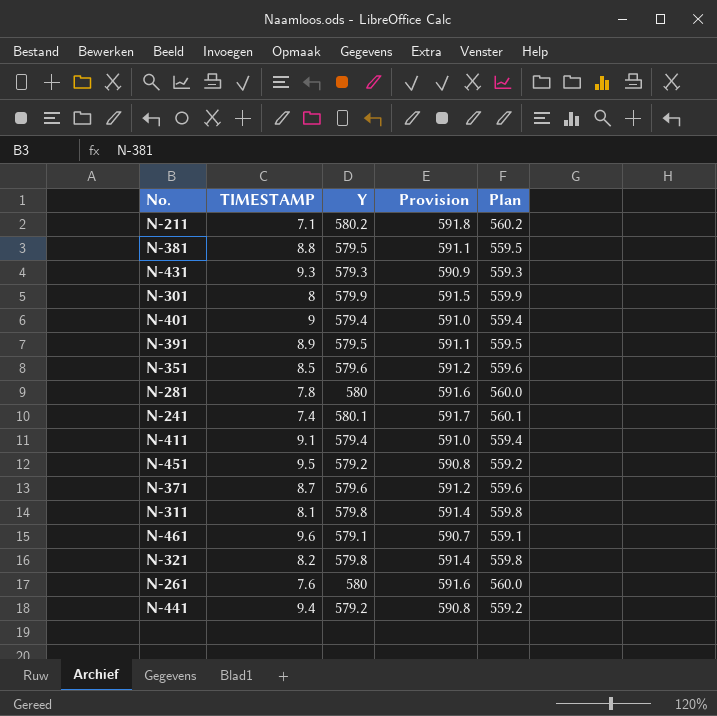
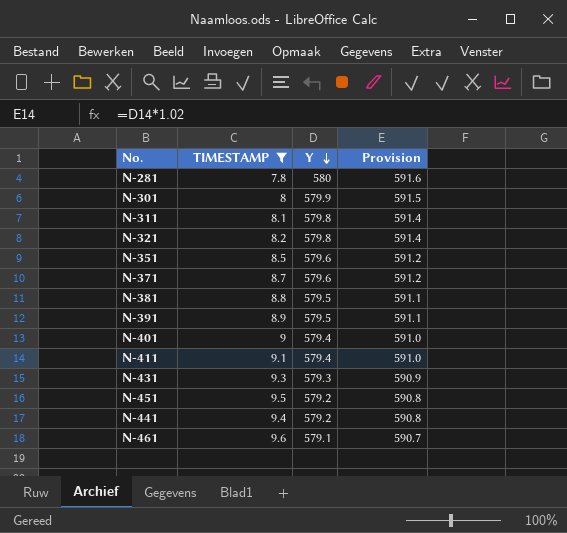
filter: none -> TIMESTAMP >= 7.8
row order: none -> Y descending
column Plan | formula: [Y] - 20 -> none

